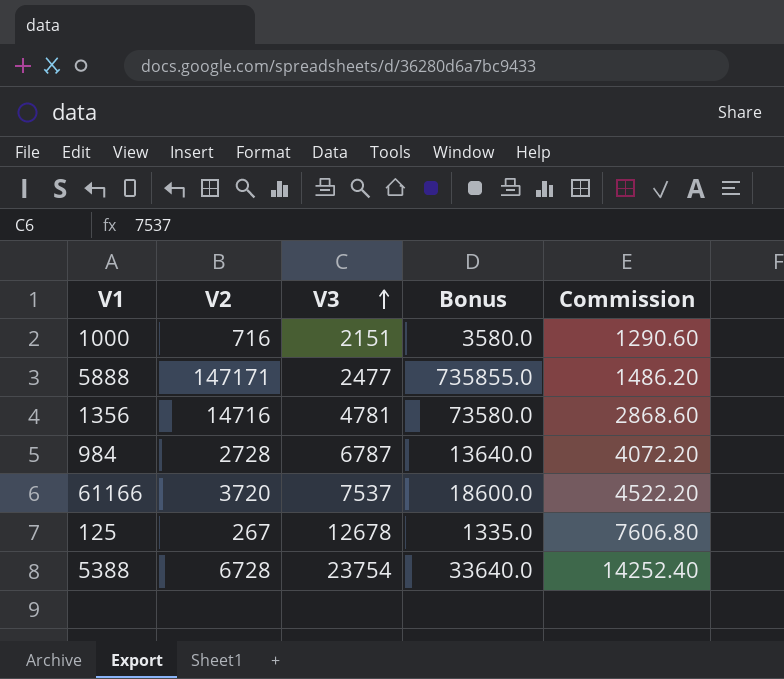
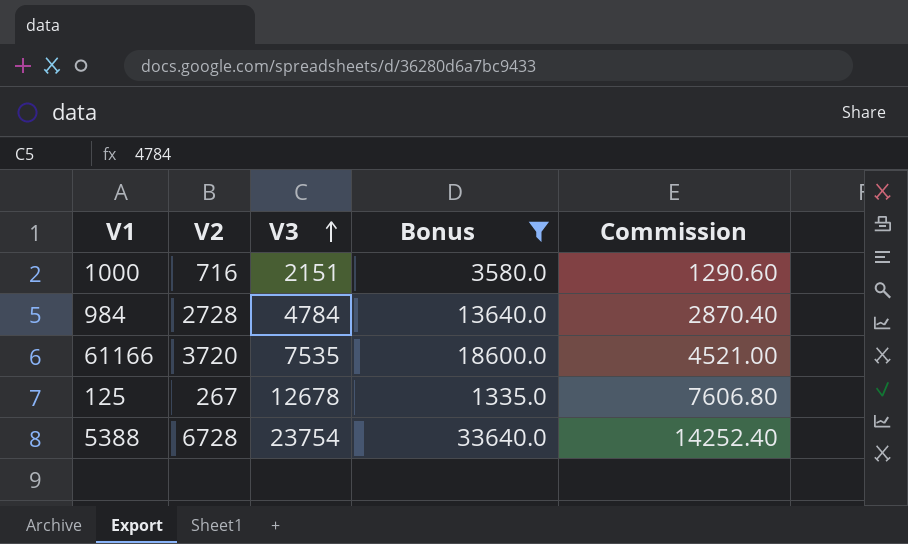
filter: none -> Bonus <= 33640.0
984 | V3: 6787 -> 4784
984 | Commission: 4072.20 -> 2870.40
61166 | V3: 7537 -> 7535
61166 | Commission: 4522.20 -> 4521.00

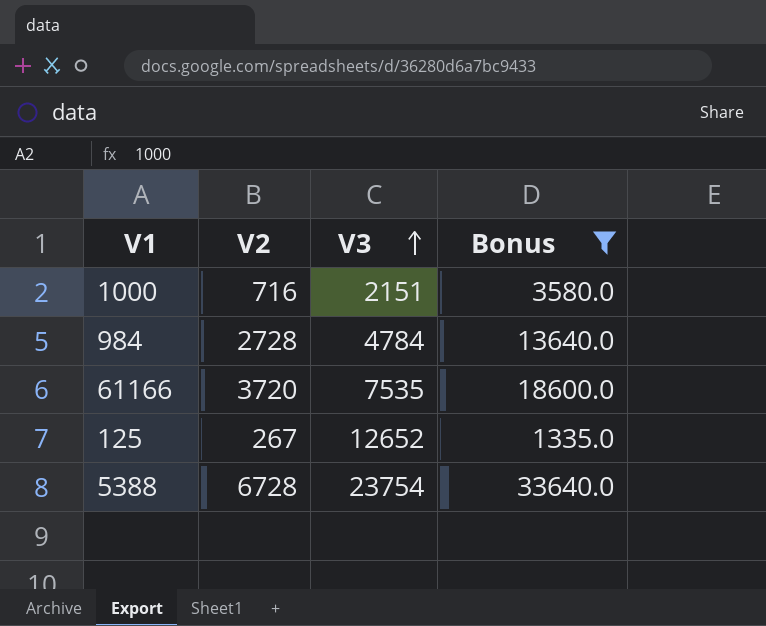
column Commission | formula: [V3] * 0.6 -> none
125 | V3: 12678 -> 12652

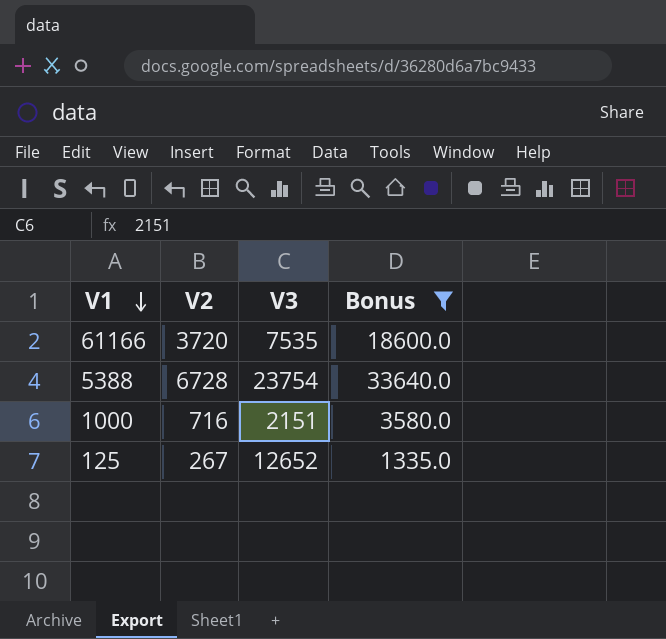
row order: V3 ascending -> V1 descending
row 984: 2728 | 4784 | 13640.0 -> none

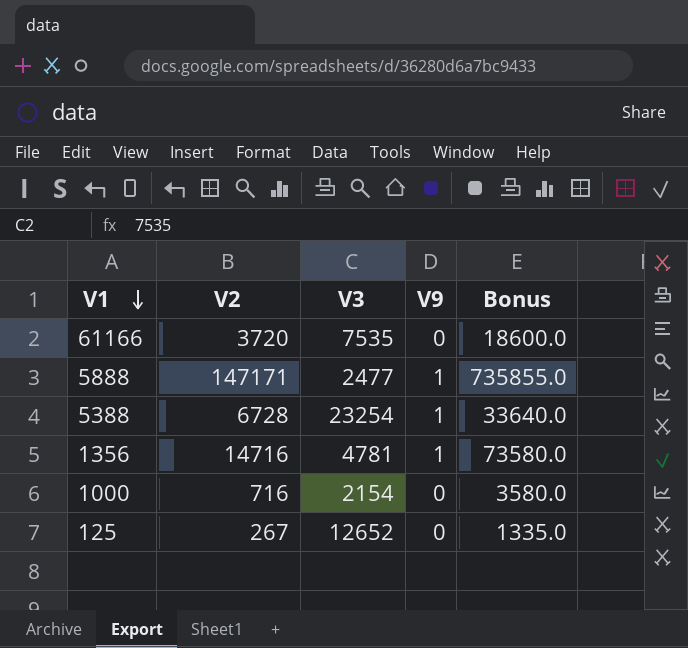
filter: Bonus <= 33640.0 -> none
column V9 | position: none -> 4
5388 | V3: 23754 -> 23254
1000 | V3: 2151 -> 2154

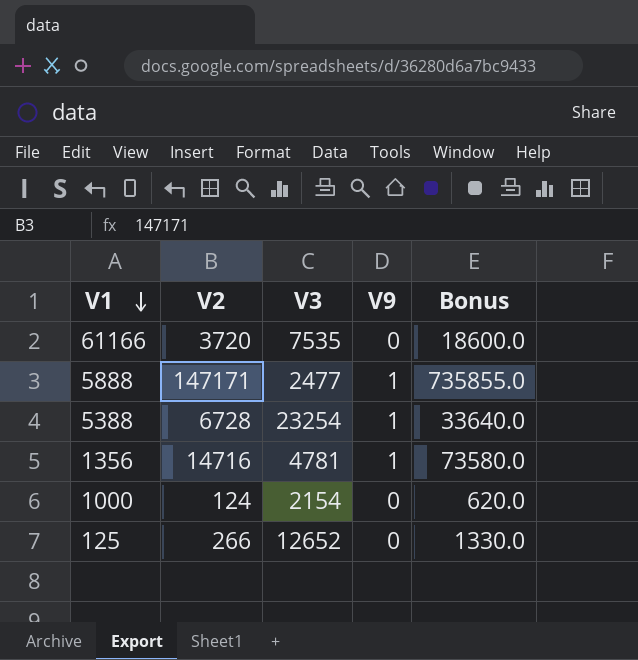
1000 | V2: 716 -> 124
1000 | Bonus: 3580.0 -> 620.0
125 | V2: 267 -> 266
125 | Bonus: 1335.0 -> 1330.0

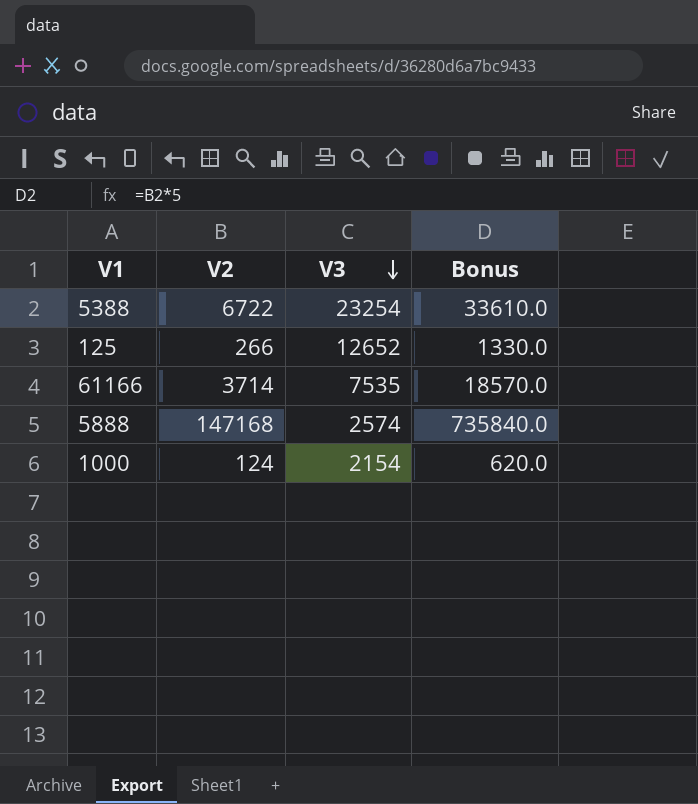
row order: V1 descending -> V3 descending
column V9 | position: 4 -> none
row 1356: 14716 | 4781 | 1 | 73580.0 -> none
5388 | V2: 6728 -> 6722
5388 | Bonus: 33640.0 -> 33610.0
61166 | V2: 3720 -> 3714
61166 | Bonus: 18600.0 -> 18570.0
5888 | V2: 147171 -> 147168
5888 | V3: 2477 -> 2574
5888 | Bonus: 735855.0 -> 735840.0

